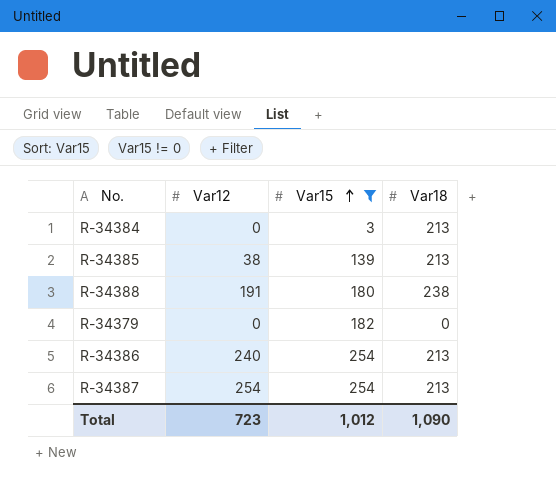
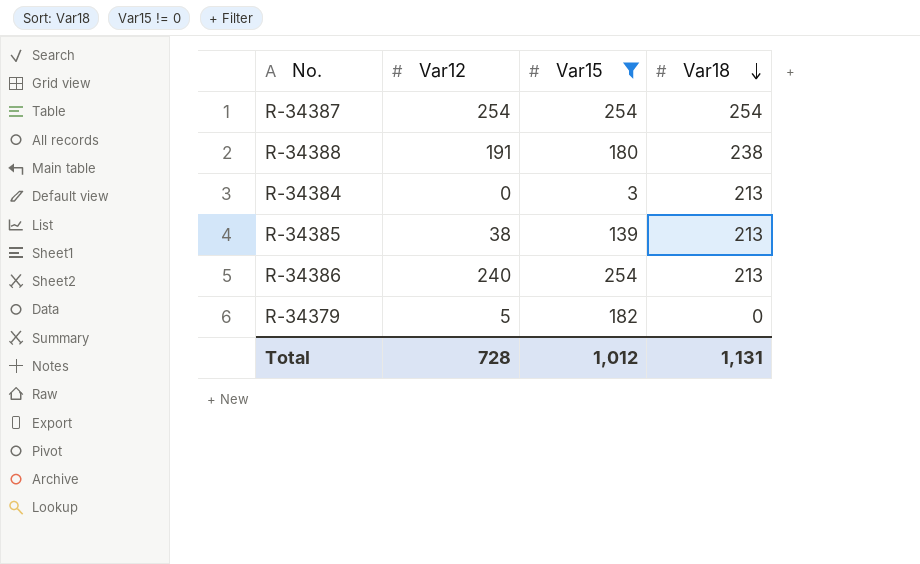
row order: Var15 ascending -> Var18 descending
R-34387 | Var18: 213 -> 254
R-34379 | Var12: 0 -> 5
Total | Var12: 723 -> 728
Total | Var18: 1,090 -> 1,131

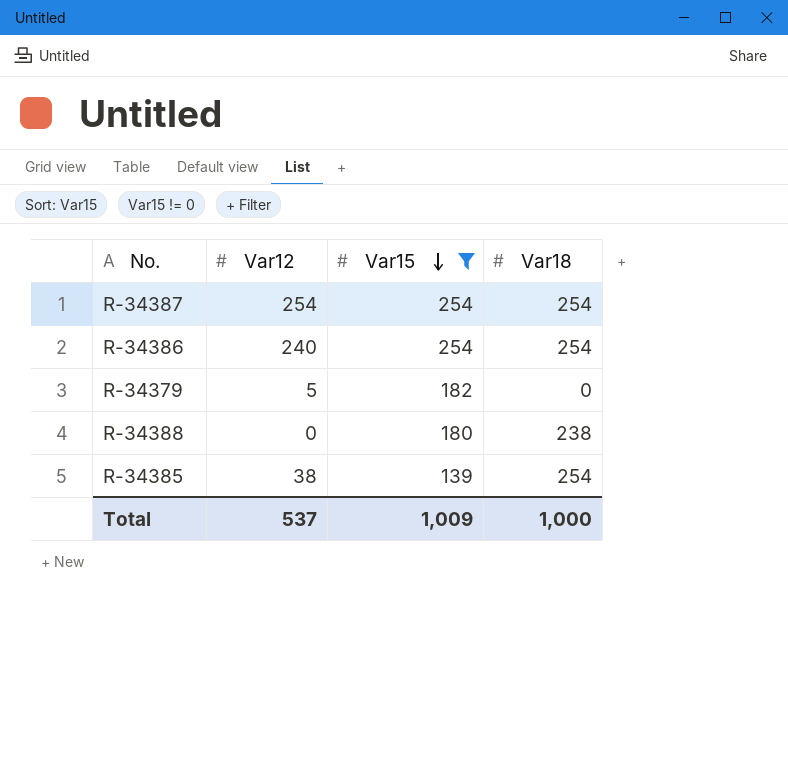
row order: Var18 descending -> Var15 descending
row R-34384: 0 | 3 | 213 -> none
R-34386 | Var18: 213 -> 254
R-34388 | Var12: 191 -> 0
R-34385 | Var18: 213 -> 254
Total | Var12: 728 -> 537
Total | Var15: 1,012 -> 1,009
Total | Var18: 1,131 -> 1,000

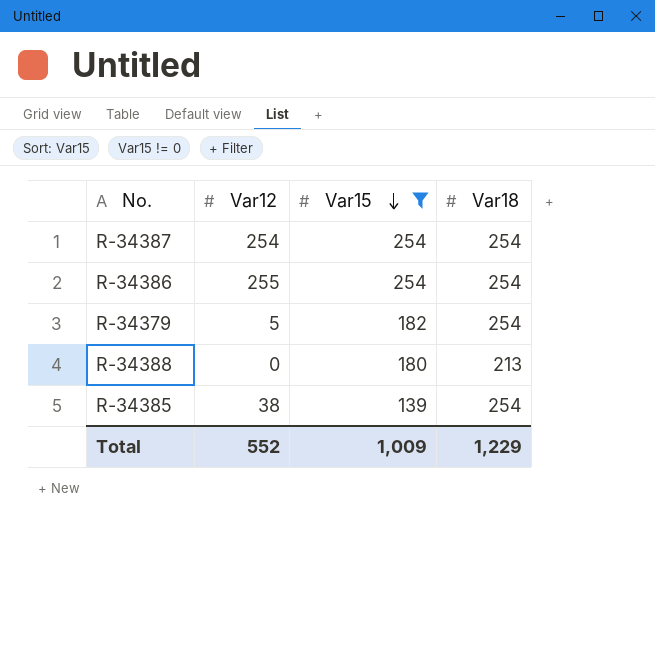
R-34386 | Var12: 240 -> 255
R-34379 | Var18: 0 -> 254
R-34388 | Var18: 238 -> 213
Total | Var12: 537 -> 552
Total | Var18: 1,000 -> 1,229

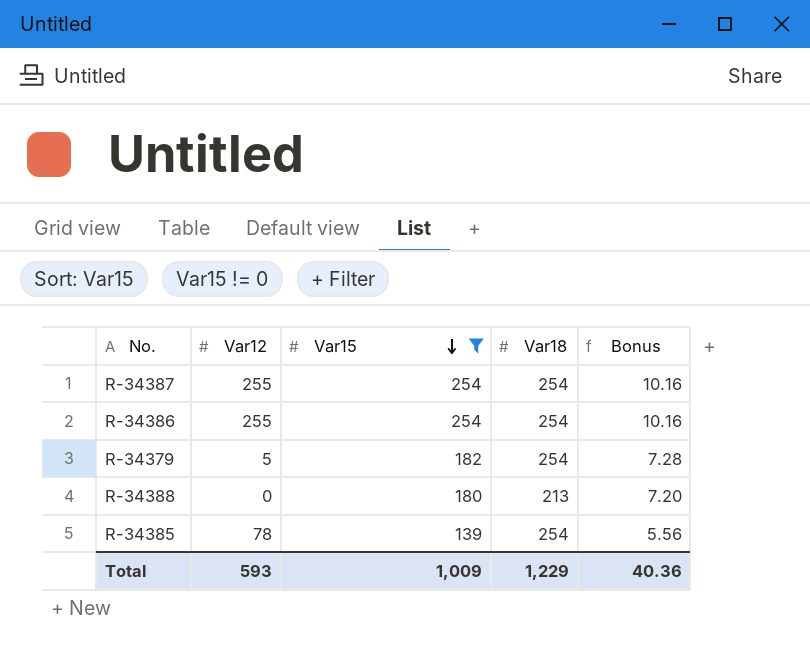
column Bonus | formula: none -> [Var15] * 0.04
R-34387 | Var12: 254 -> 255
R-34385 | Var12: 38 -> 78
Total | Var12: 552 -> 593

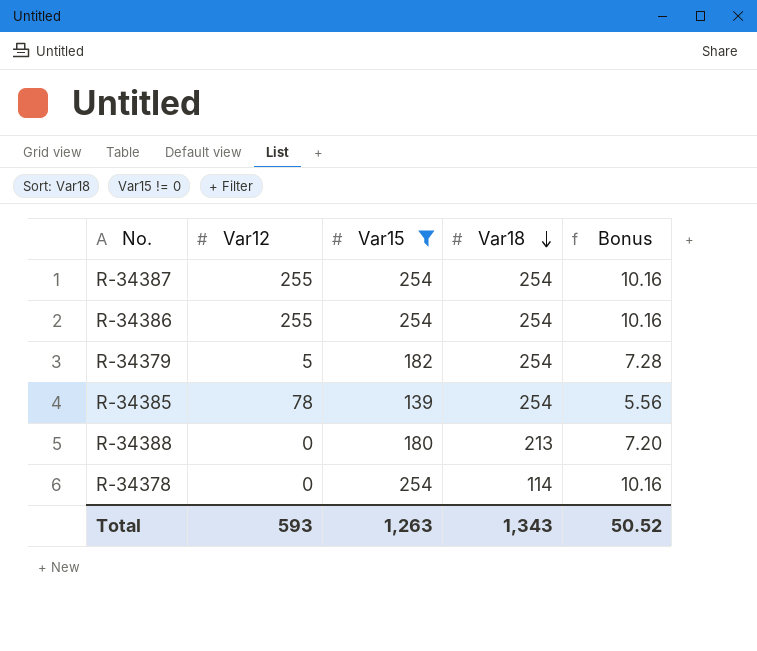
row order: Var15 descending -> Var18 descending
row R-34378: none -> 0 | 254 | 114 | 10.16
Total | Var15: 1,009 -> 1,263
Total | Var18: 1,229 -> 1,343
Total | Bonus: 40.36 -> 50.52

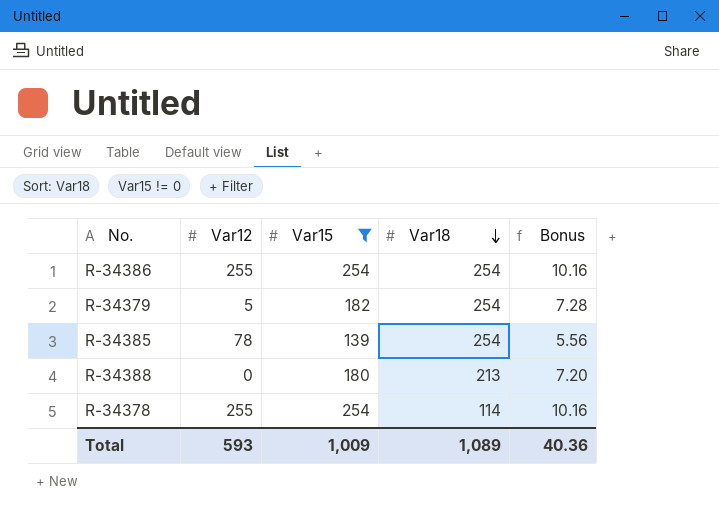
row R-34387: 255 | 254 | 254 | 10.16 -> none
R-34378 | Var12: 0 -> 255
Total | Var15: 1,263 -> 1,009
Total | Var18: 1,343 -> 1,089
Total | Bonus: 50.52 -> 40.36

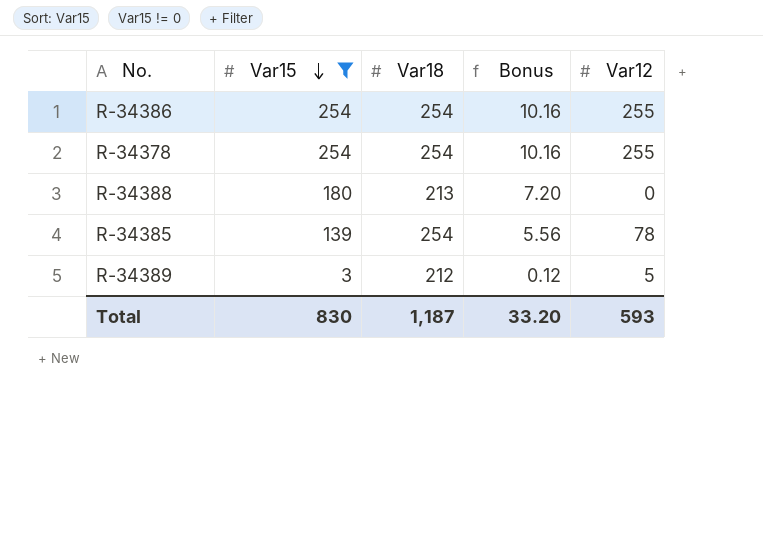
row order: Var18 descending -> Var15 descending
column Var12 | position: 2 -> 5
row R-34379: 5 | 182 | 254 | 7.28 -> none
R-34378 | Var18: 114 -> 254
row R-34389: none -> 3 | 212 | 0.12 | 5
Total | Var15: 1,009 -> 830
Total | Var18: 1,089 -> 1,187
Total | Bonus: 40.36 -> 33.20

